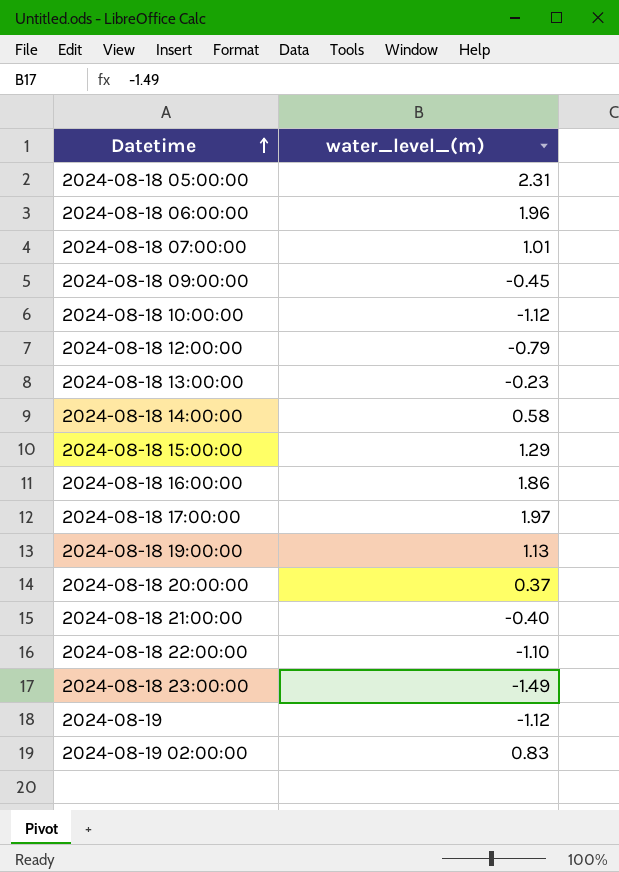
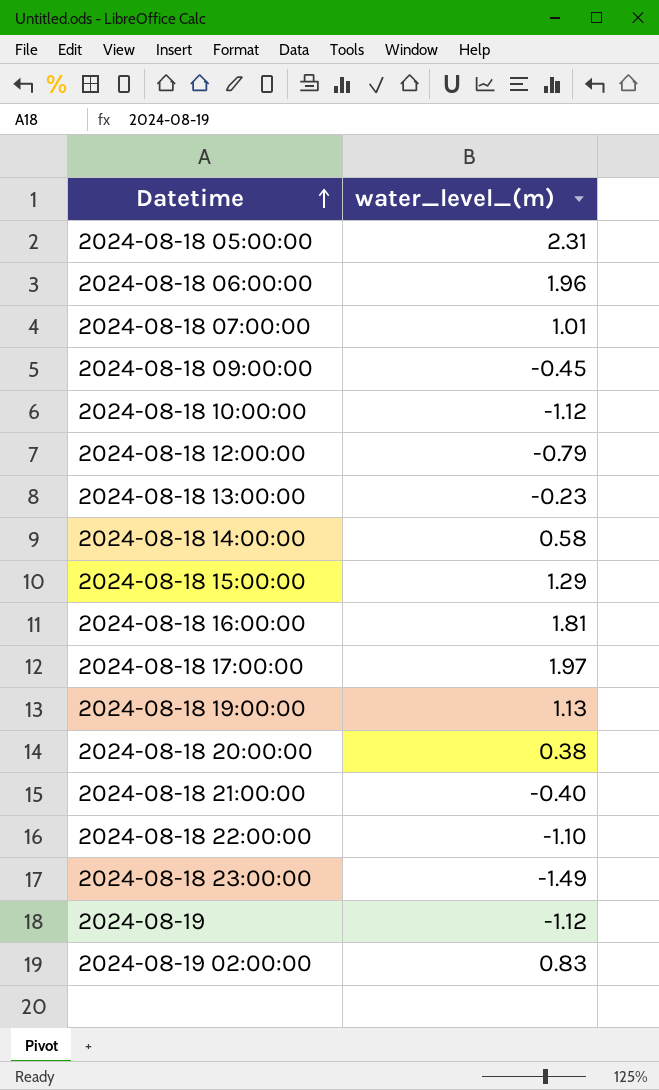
2024-08-18 16:00:00 | water_level_(m): 1.86 -> 1.81
2024-08-18 20:00:00 | water_level_(m): 0.37 -> 0.38

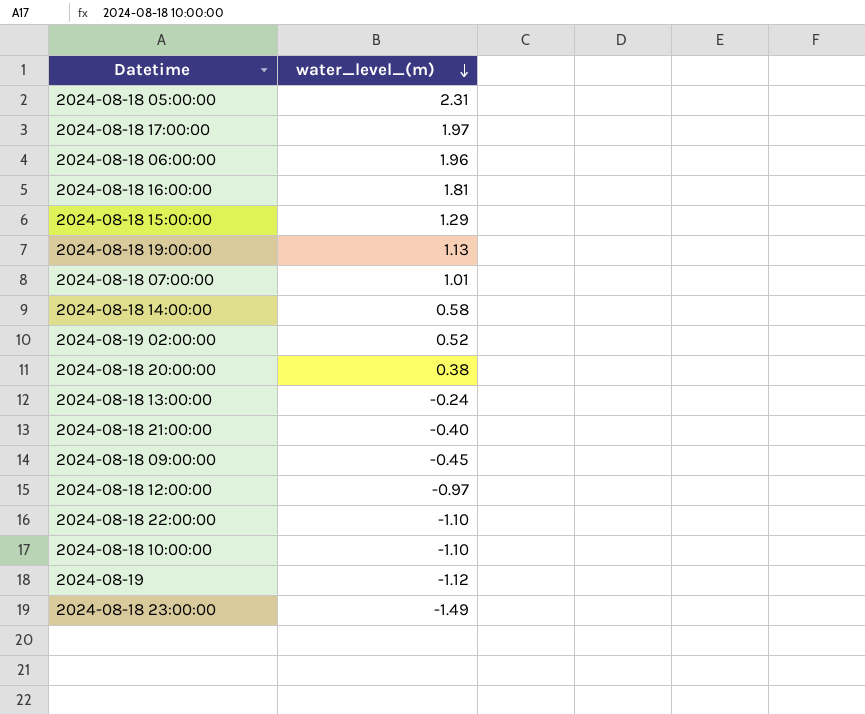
row order: Datetime ascending -> water_level_(m) descending
2024-08-19 02:00:00 | water_level_(m): 0.83 -> 0.52
2024-08-18 13:00:00 | water_level_(m): -0.23 -> -0.24
2024-08-18 12:00:00 | water_level_(m): -0.79 -> -0.97
2024-08-18 10:00:00 | water_level_(m): -1.12 -> -1.10

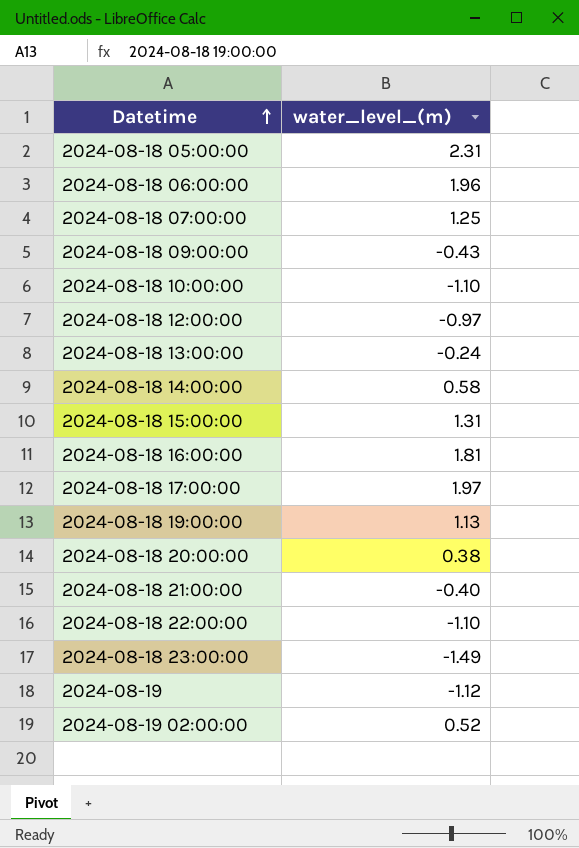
row order: water_level_(m) descending -> Datetime ascending
2024-08-18 07:00:00 | water_level_(m): 1.01 -> 1.25
2024-08-18 09:00:00 | water_level_(m): -0.45 -> -0.43
2024-08-18 15:00:00 | water_level_(m): 1.29 -> 1.31

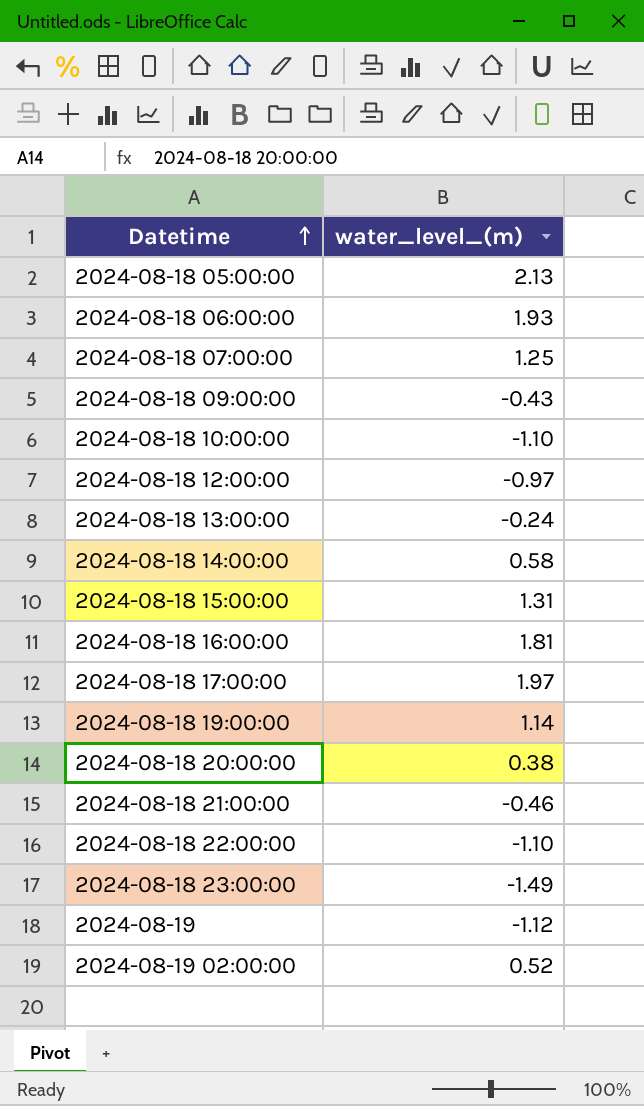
2024-08-18 05:00:00 | water_level_(m): 2.31 -> 2.13
2024-08-18 06:00:00 | water_level_(m): 1.96 -> 1.93
2024-08-18 19:00:00 | water_level_(m): 1.13 -> 1.14
2024-08-18 21:00:00 | water_level_(m): -0.40 -> -0.46

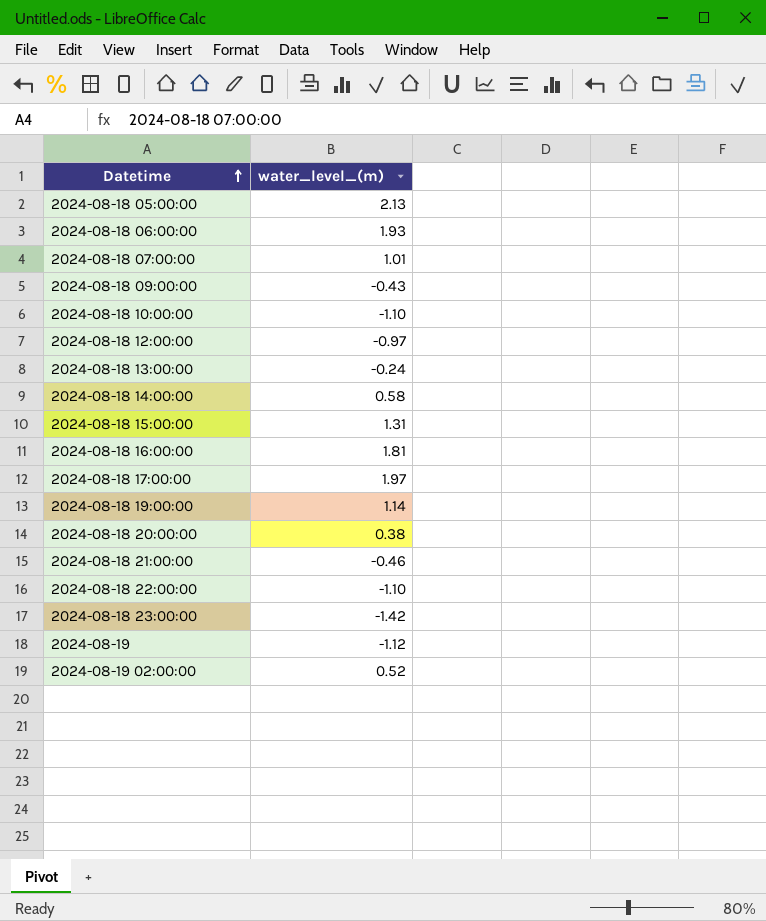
2024-08-18 07:00:00 | water_level_(m): 1.25 -> 1.01
2024-08-18 23:00:00 | water_level_(m): -1.49 -> -1.42

